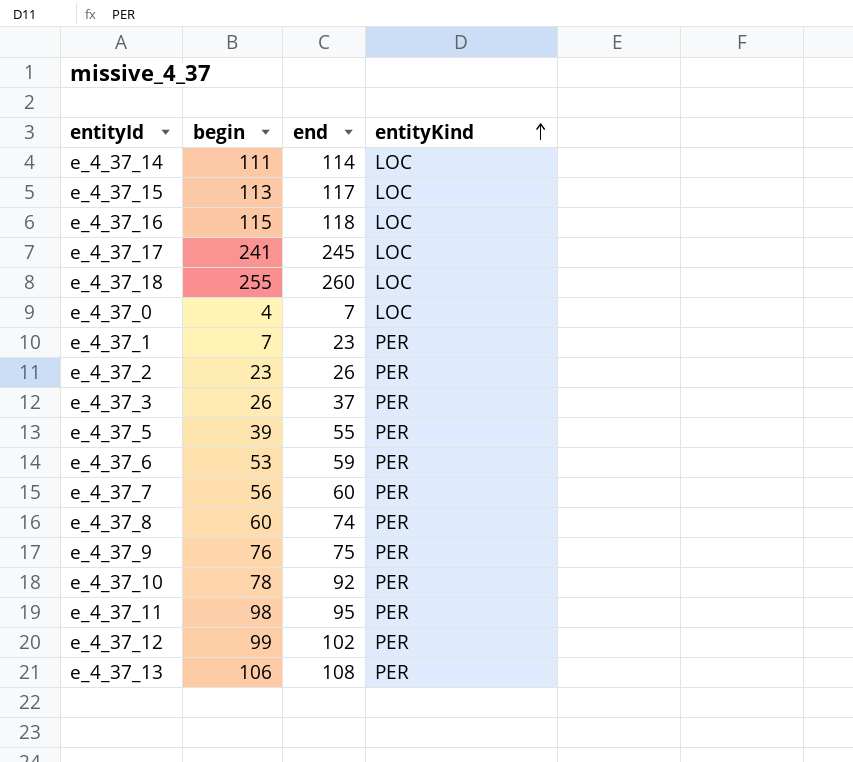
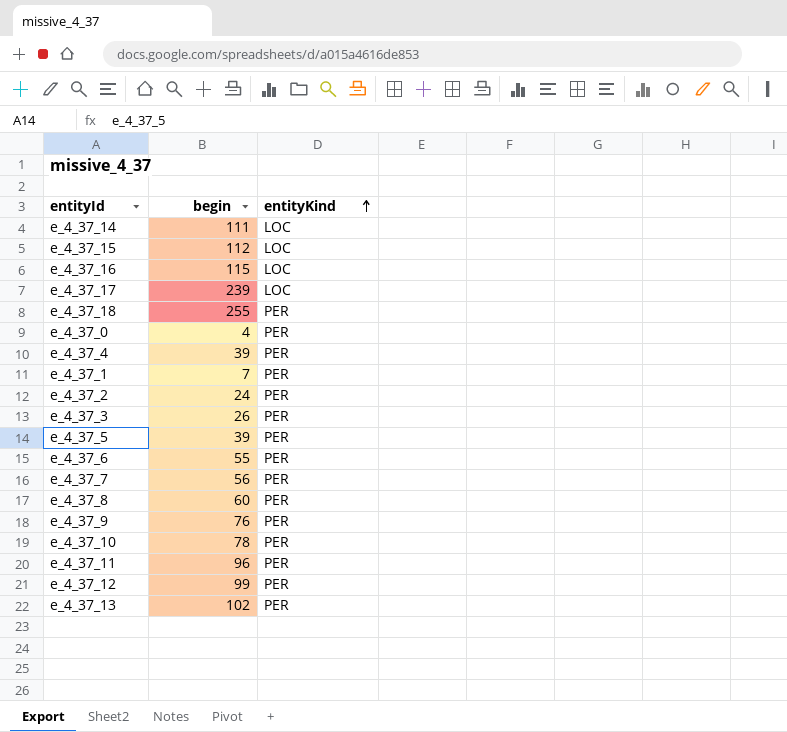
column end | position: 3 -> none
e_4_37_15 | begin: 113 -> 112
e_4_37_17 | begin: 241 -> 239
e_4_37_18 | entityKind: LOC -> PER
e_4_37_0 | entityKind: LOC -> PER
row e_4_37_4: none -> 39 | PER
e_4_37_2 | begin: 23 -> 24
e_4_37_6 | begin: 53 -> 55
e_4_37_11 | begin: 98 -> 96
e_4_37_13 | begin: 106 -> 102

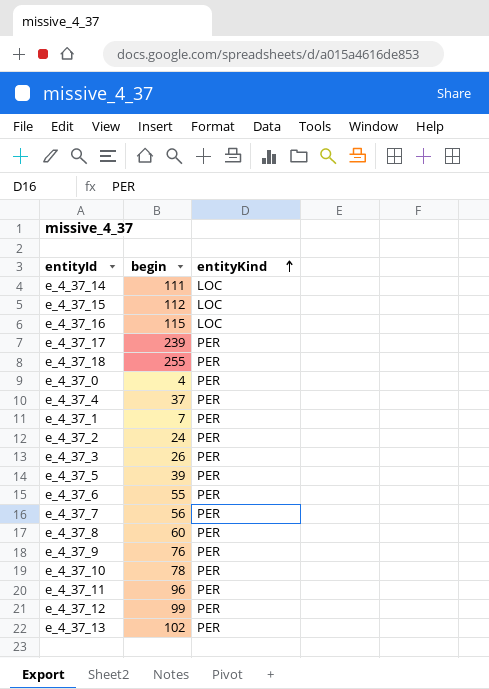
e_4_37_17 | entityKind: LOC -> PER
e_4_37_4 | begin: 39 -> 37

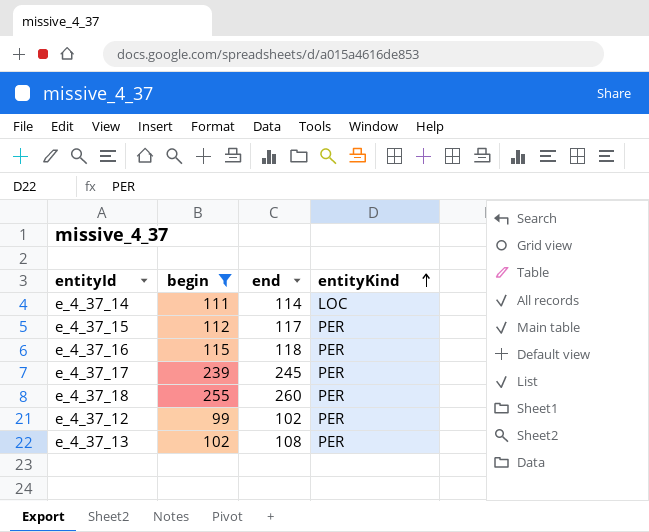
filter: none -> begin >= 99
column end | position: none -> 3
e_4_37_15 | entityKind: LOC -> PER
e_4_37_16 | entityKind: LOC -> PER

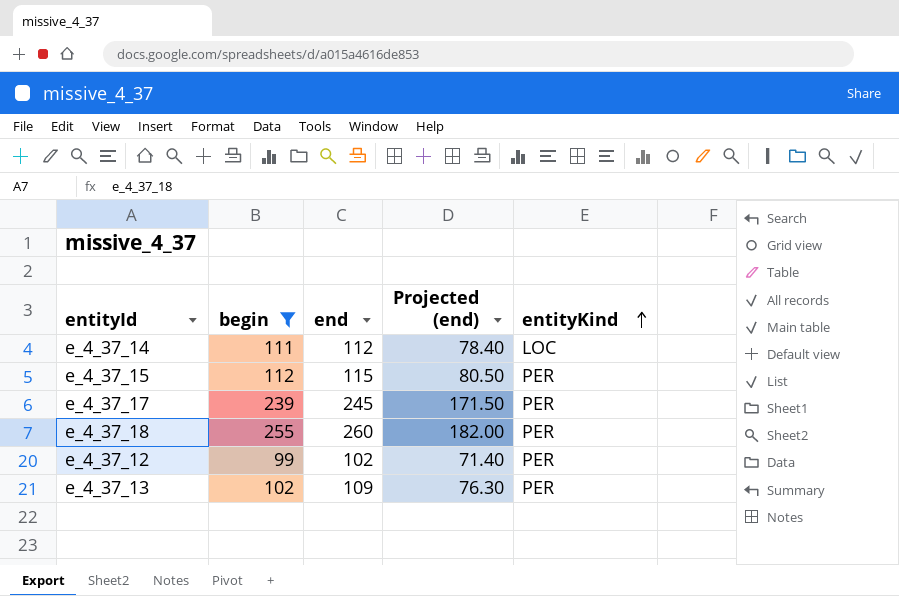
column Projected (end) | formula: none -> [end] * 0.7
row e_4_37_16: 115 | 118 | PER -> none
e_4_37_14 | end: 114 -> 112
e_4_37_15 | end: 117 -> 115
e_4_37_13 | end: 108 -> 109

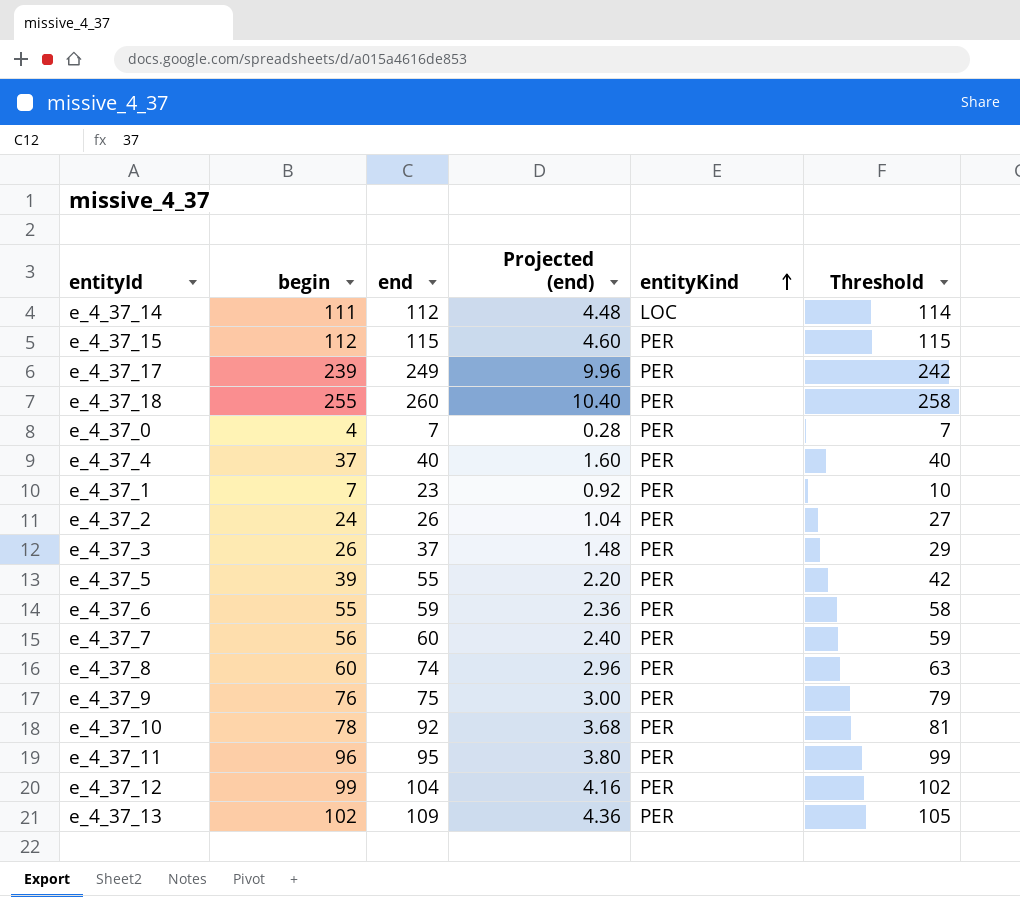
filter: begin >= 99 -> none
column Projected (end) | formula: [end] * 0.7 -> [end] * 0.04
column Threshold | formula: none -> [begin] + 3
e_4_37_17 | end: 245 -> 249
e_4_37_12 | end: 102 -> 104

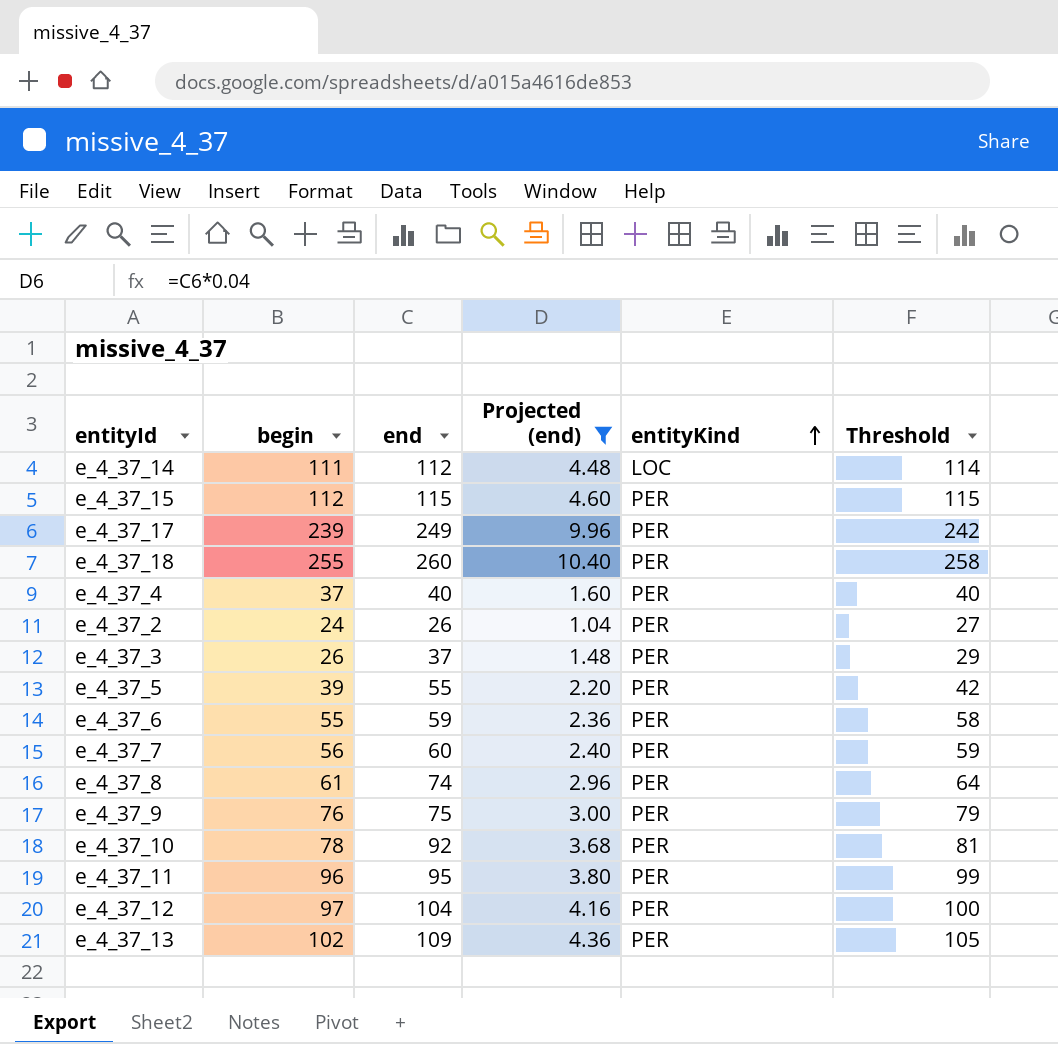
filter: none -> Projected (end) >= 1.04
e_4_37_8 | begin: 60 -> 61
e_4_37_8 | Threshold: 63 -> 64
e_4_37_12 | begin: 99 -> 97
e_4_37_12 | Threshold: 102 -> 100

